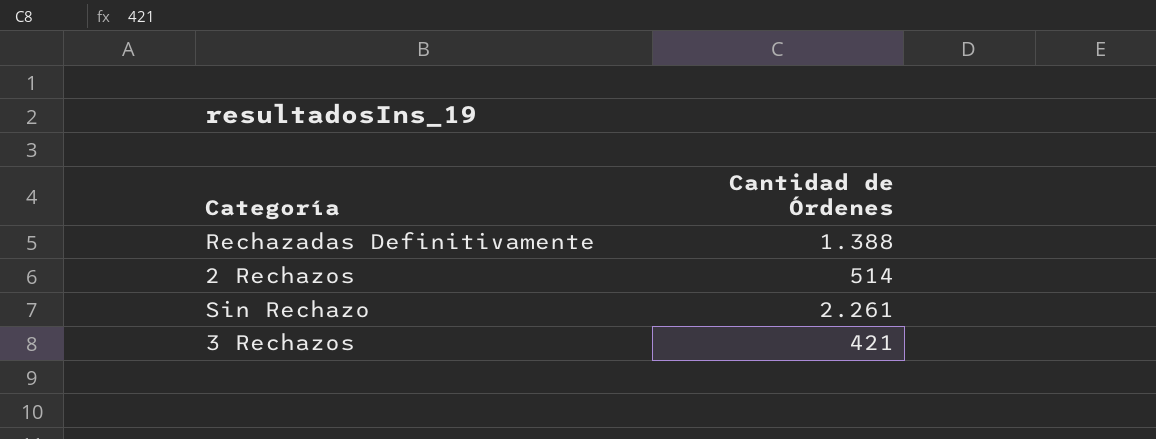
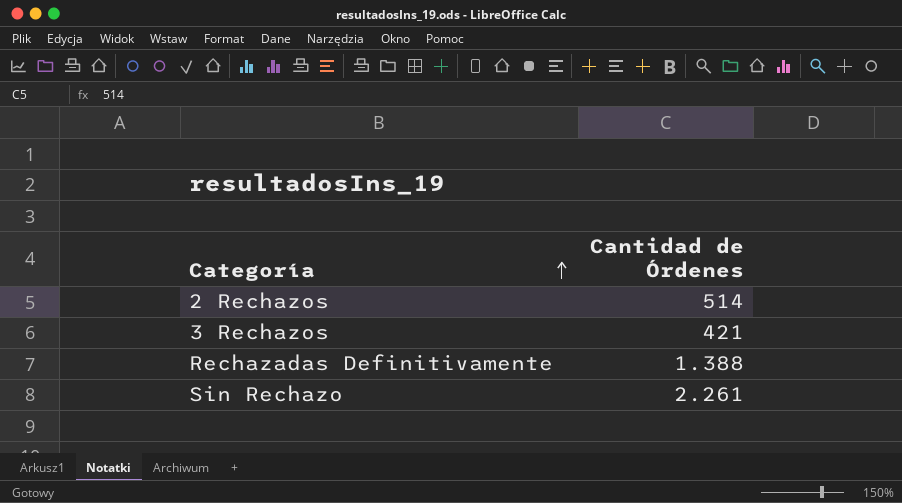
row order: none -> Categoría ascending

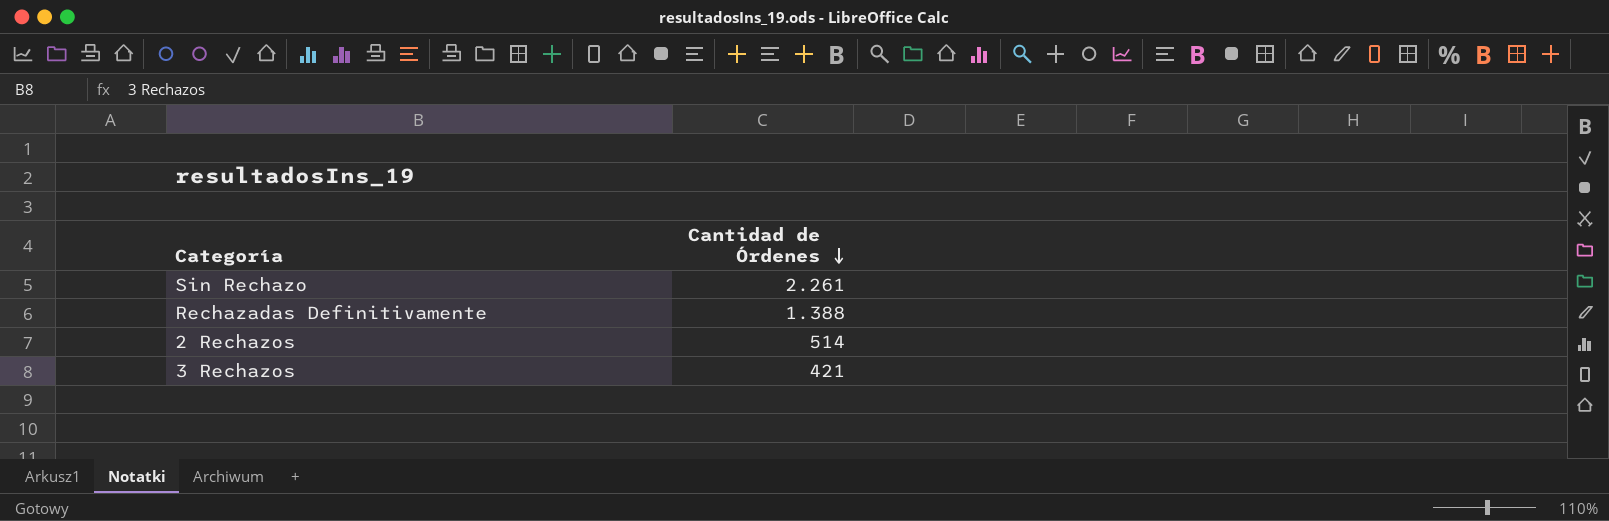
row order: Categoría ascending -> Cantidad de Órdenes descending

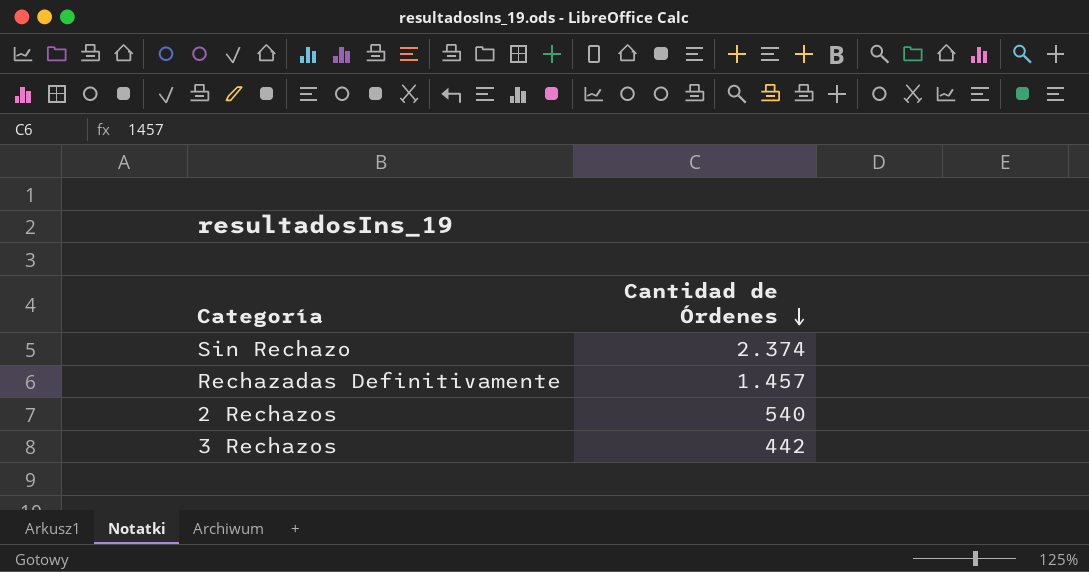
Sin Rechazo | Cantidad de Órdenes: 2.261 -> 2.374
Rechazadas Definitivamente | Cantidad de Órdenes: 1.388 -> 1.457
2 Rechazos | Cantidad de Órdenes: 514 -> 540
3 Rechazos | Cantidad de Órdenes: 421 -> 442

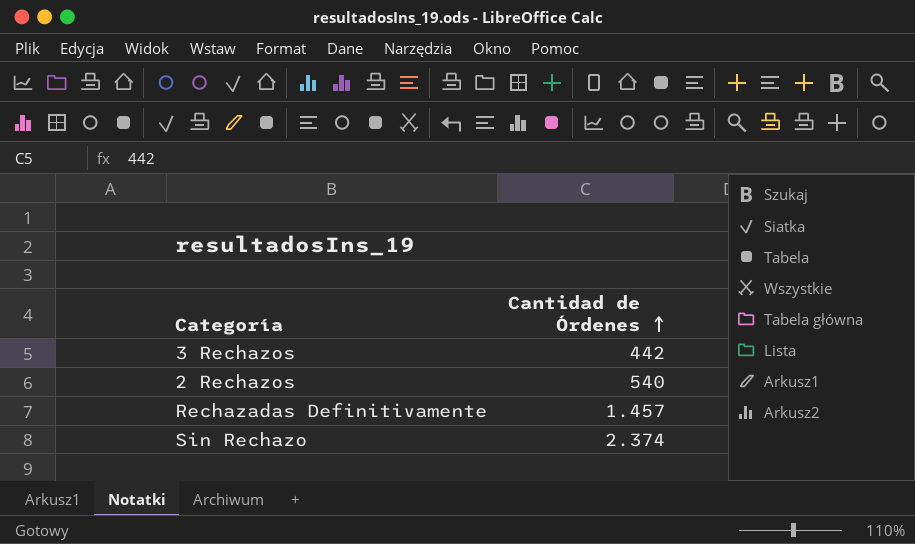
row order: Cantidad de Órdenes descending -> Cantidad de Órdenes ascending

